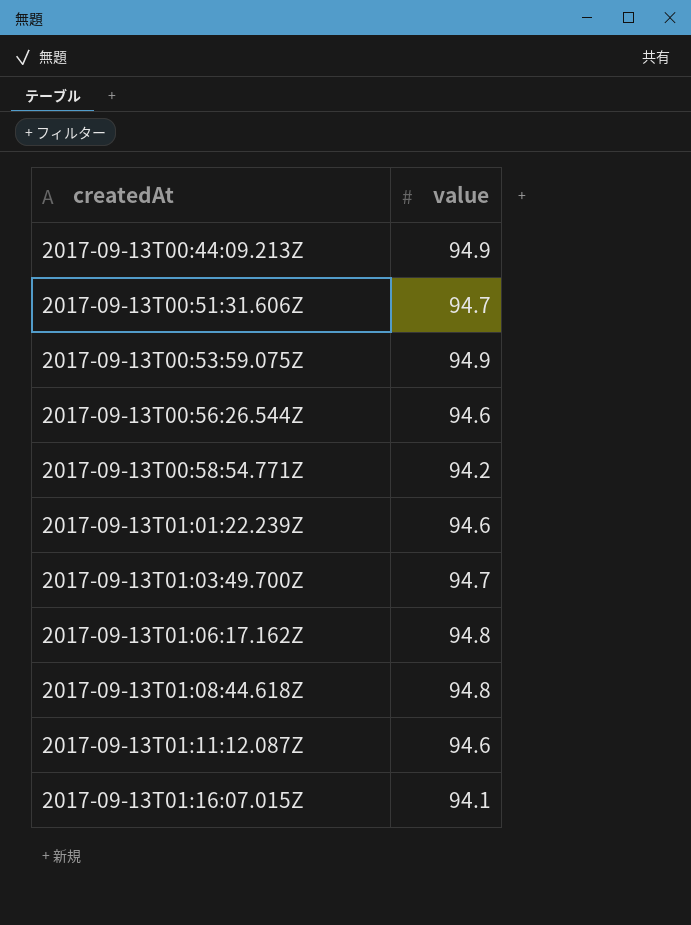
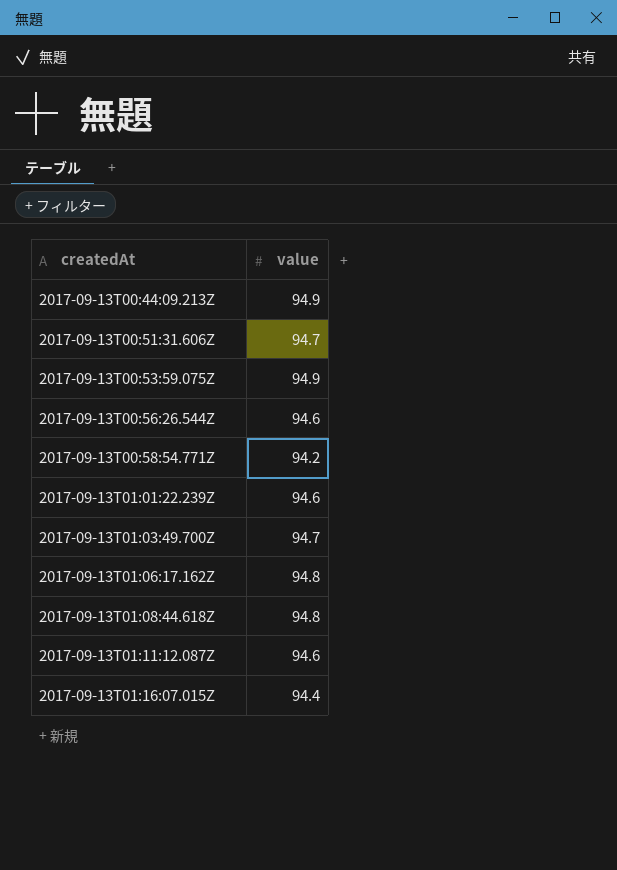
2017-09-13T01:16:07.015Z | value: 94.1 -> 94.4

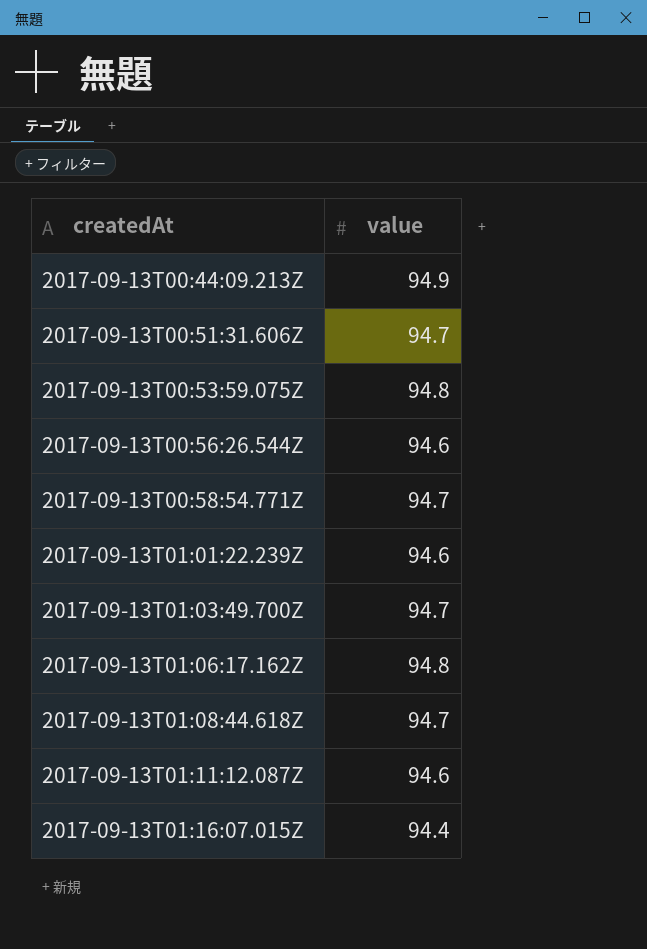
2017-09-13T00:53:59.075Z | value: 94.9 -> 94.8
2017-09-13T00:58:54.771Z | value: 94.2 -> 94.7
2017-09-13T01:08:44.618Z | value: 94.8 -> 94.7

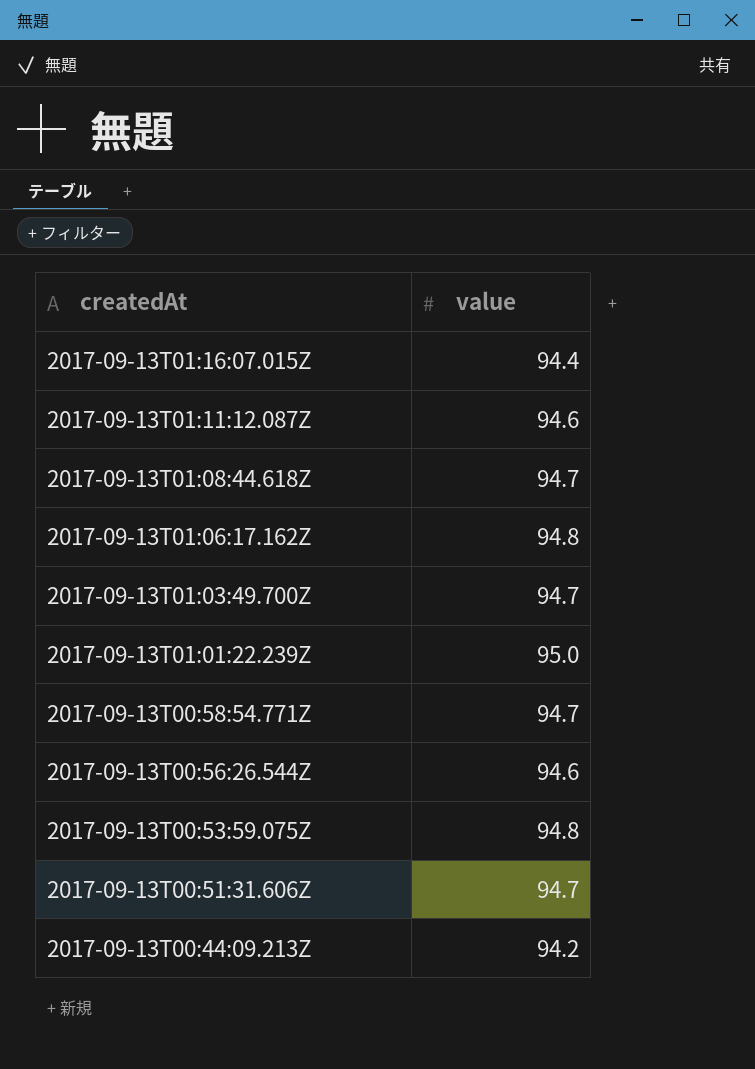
row order: createdAt ascending -> createdAt descending
2017-09-13T01:01:22.239Z | value: 94.6 -> 95.0
2017-09-13T00:44:09.213Z | value: 94.9 -> 94.2

